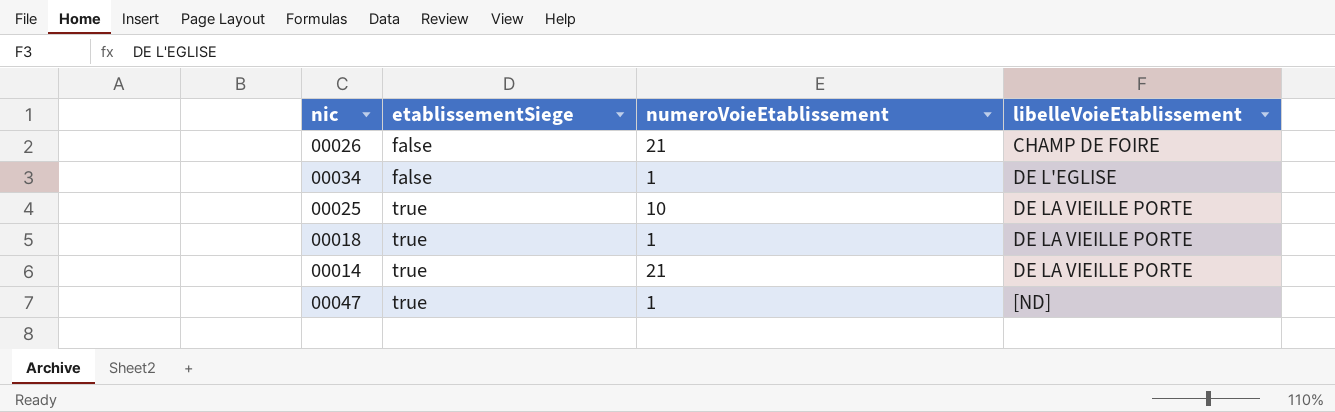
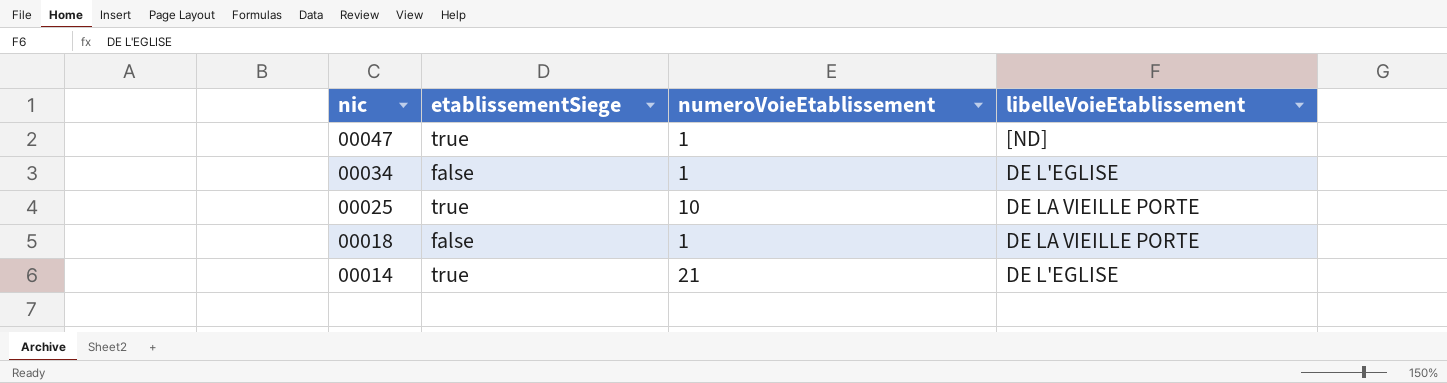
row order: etablissementSiege ascending -> nic descending
row 00026: false | 21 | CHAMP DE FOIRE -> none
00018 | etablissementSiege: true -> false
00014 | libelleVoieEtablissement: DE LA VIEILLE PORTE -> DE L'EGLISE

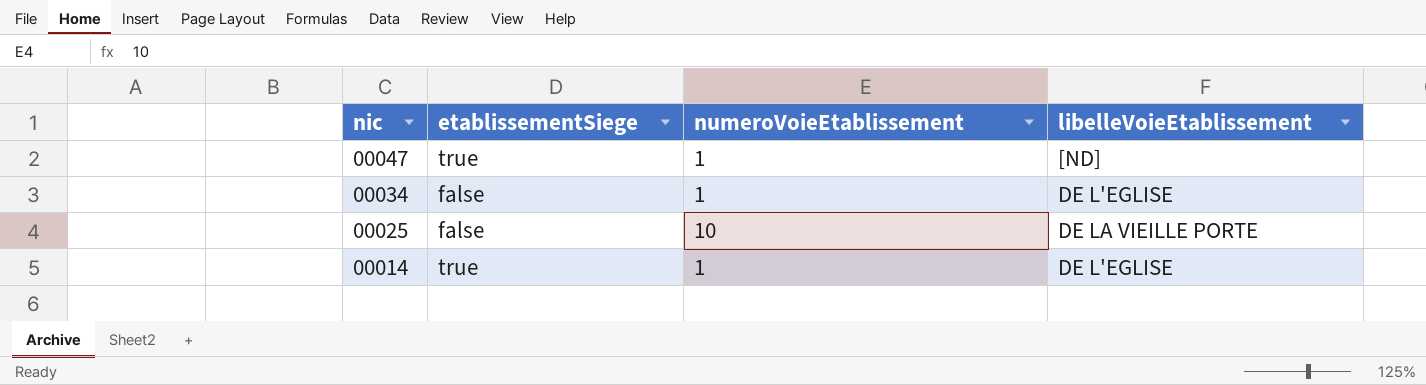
row 00018: false | 1 | DE LA VIEILLE PORTE -> none
00025 | etablissementSiege: true -> false
00014 | numeroVoieEtablissement: 21 -> 1

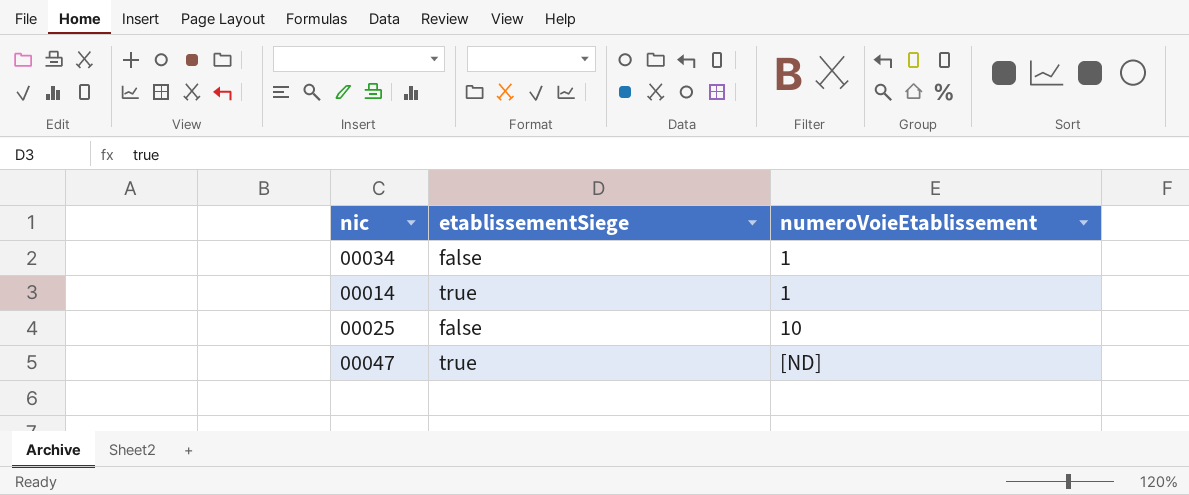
row order: nic descending -> numeroVoieEtablissement ascending
column libelleVoieEtablissement | position: 4 -> none
00047 | numeroVoieEtablissement: 1 -> [ND]

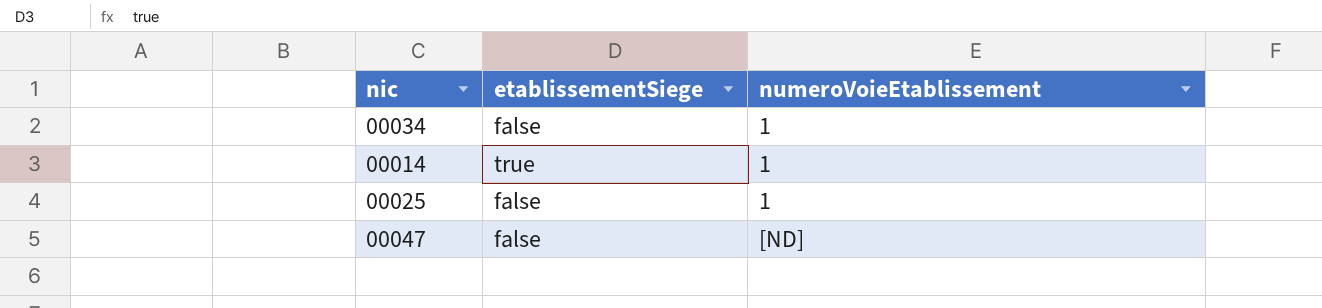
00025 | numeroVoieEtablissement: 10 -> 1
00047 | etablissementSiege: true -> false

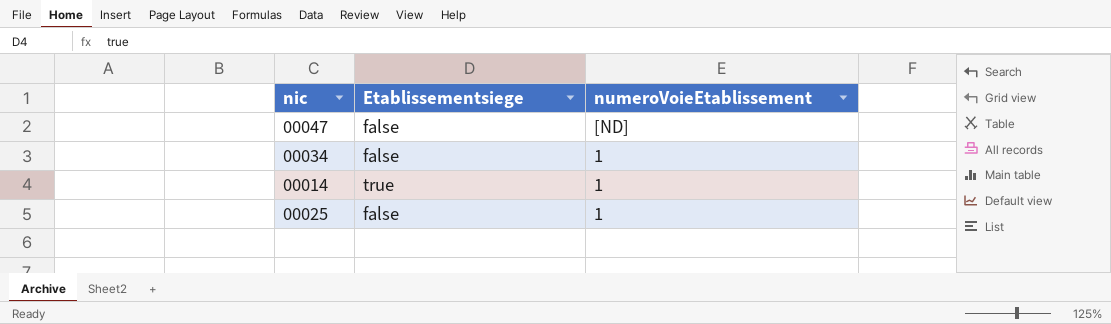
row order: numeroVoieEtablissement ascending -> numeroVoieEtablissement descending
column name: etablissementSiege -> Etablissementsiege

